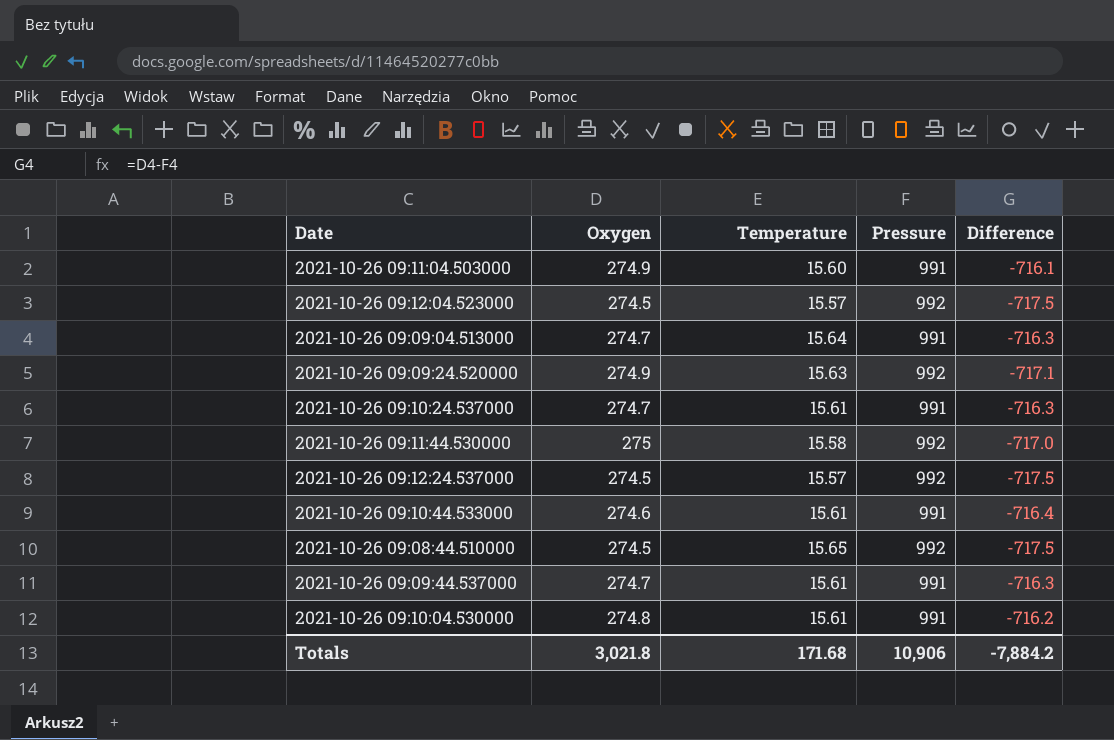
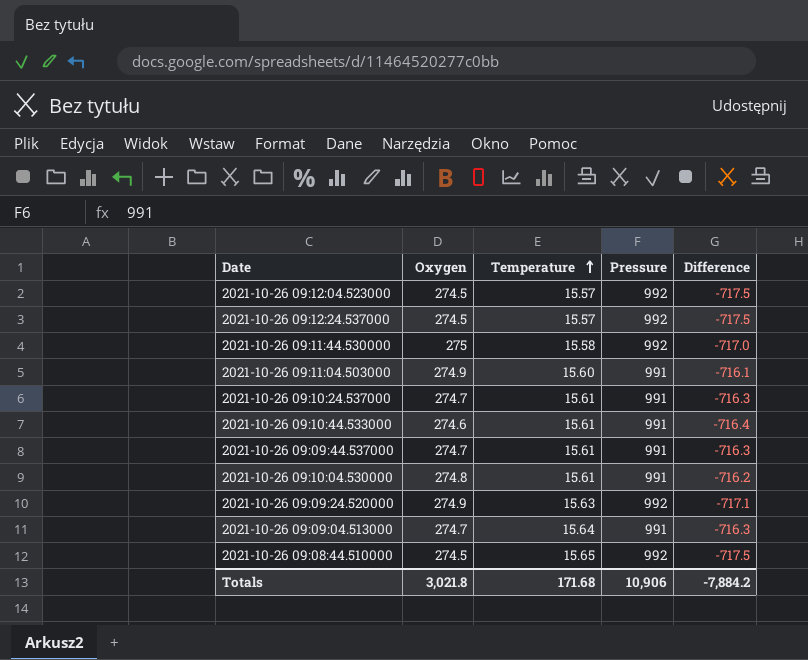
row order: none -> Temperature ascending

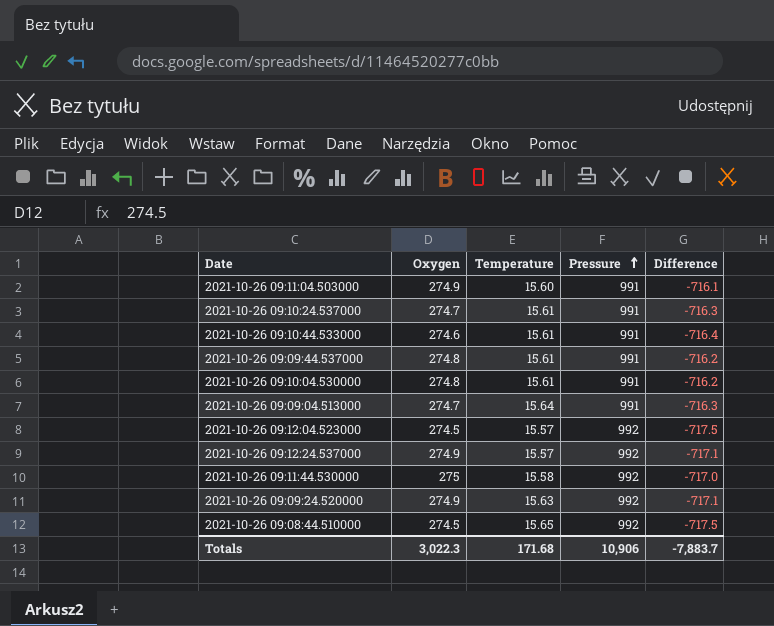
row order: Temperature ascending -> Pressure ascending
2021-10-26 09:09:44.537000 | Oxygen: 274.7 -> 274.8
2021-10-26 09:09:44.537000 | Difference: -716.3 -> -716.2
2021-10-26 09:12:24.537000 | Oxygen: 274.5 -> 274.9
2021-10-26 09:12:24.537000 | Difference: -717.5 -> -717.1
Totals | Oxygen: 3,021.8 -> 3,022.3
Totals | Difference: -7,884.2 -> -7,883.7

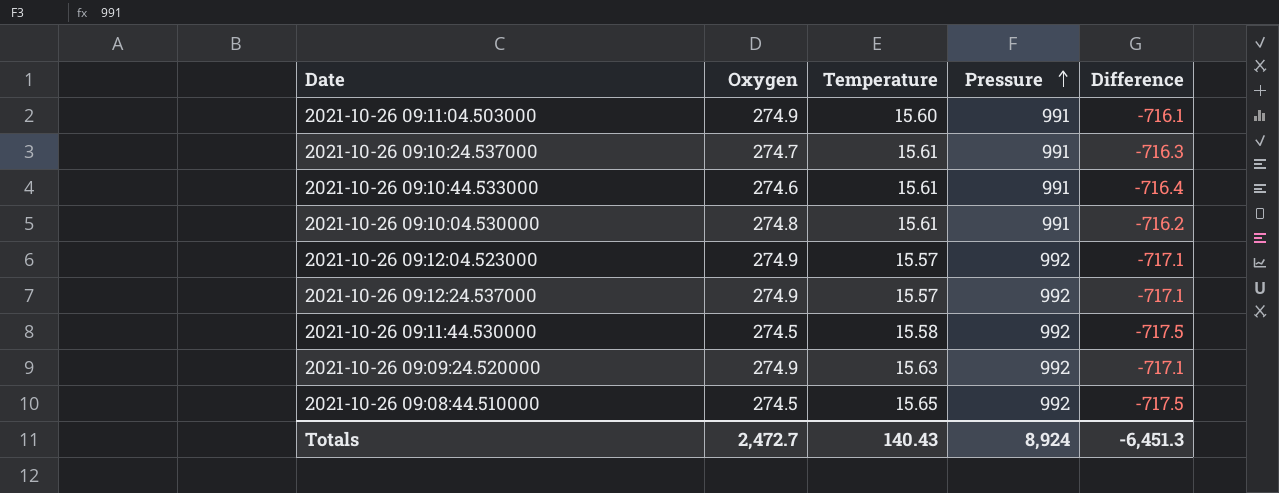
row 2021-10-26 09:09:44.537000: 274.8 | 15.61 | 991 | -716.2 -> none
row 2021-10-26 09:09:04.513000: 274.7 | 15.64 | 991 | -716.3 -> none
2021-10-26 09:12:04.523000 | Oxygen: 274.5 -> 274.9
2021-10-26 09:12:04.523000 | Difference: -717.5 -> -717.1
2021-10-26 09:11:44.530000 | Oxygen: 275 -> 274.5
2021-10-26 09:11:44.530000 | Difference: -717.0 -> -717.5
Totals | Oxygen: 3,022.3 -> 2,472.7
Totals | Temperature: 171.68 -> 140.43
Totals | Pressure: 10,906 -> 8,924
Totals | Difference: -7,883.7 -> -6,451.3

